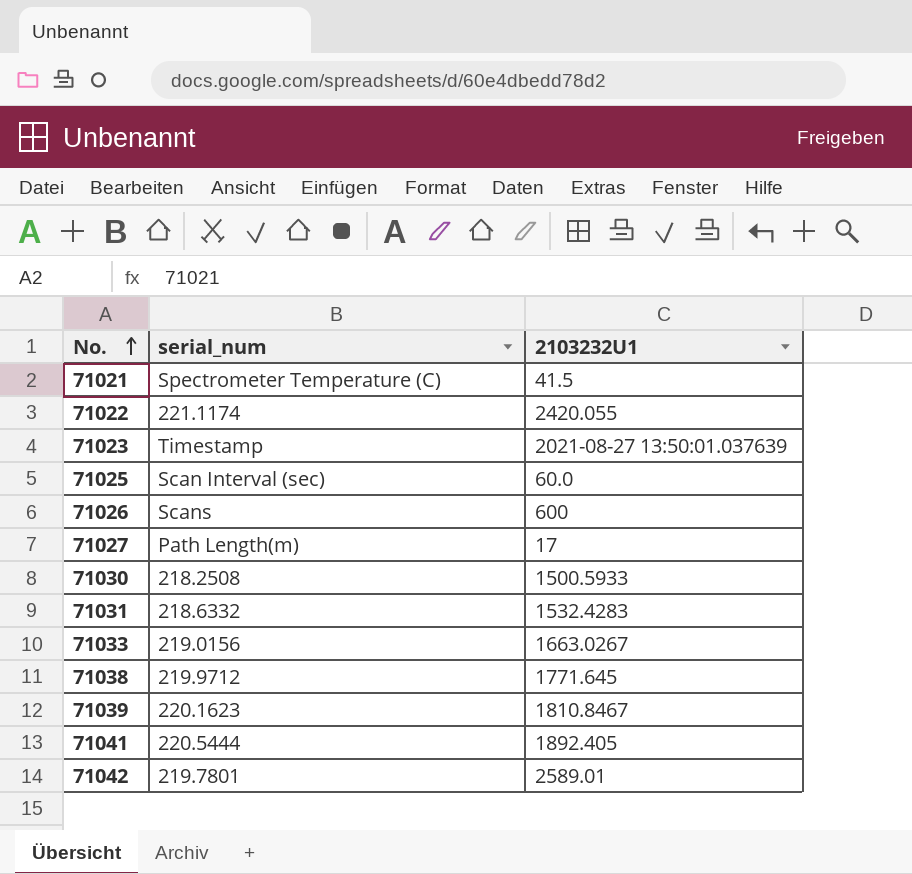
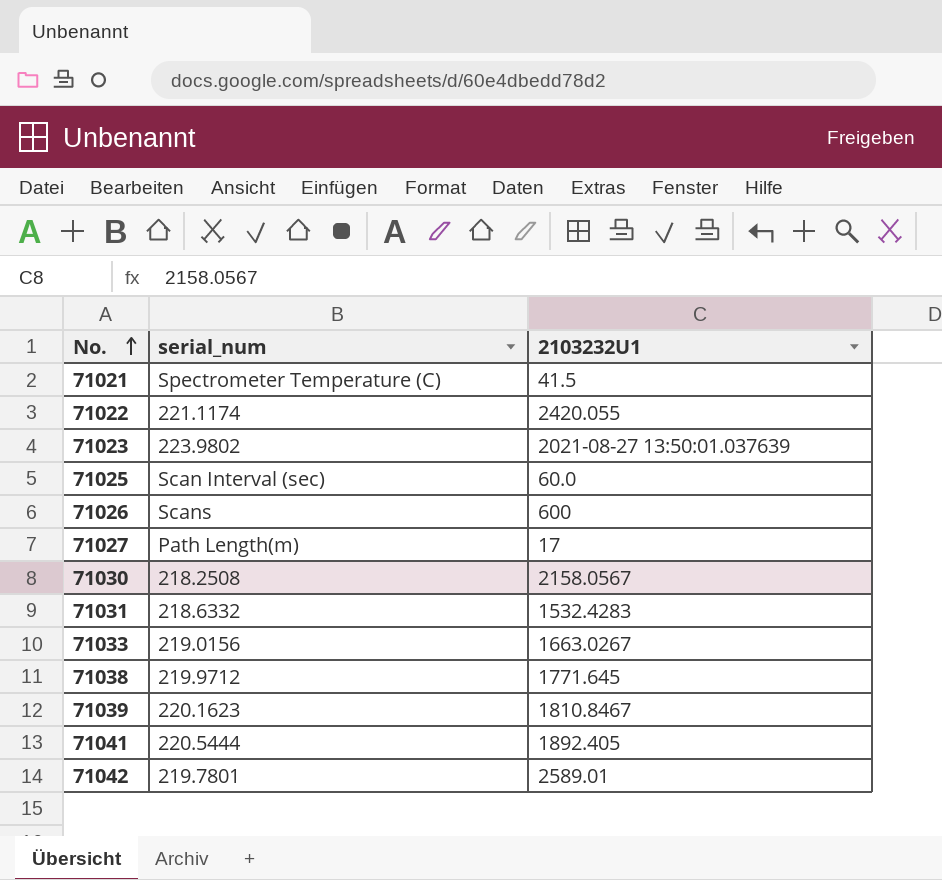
71023 | serial_num: Timestamp -> 223.9802
71030 | 2103232U1: 1500.5933 -> 2158.0567

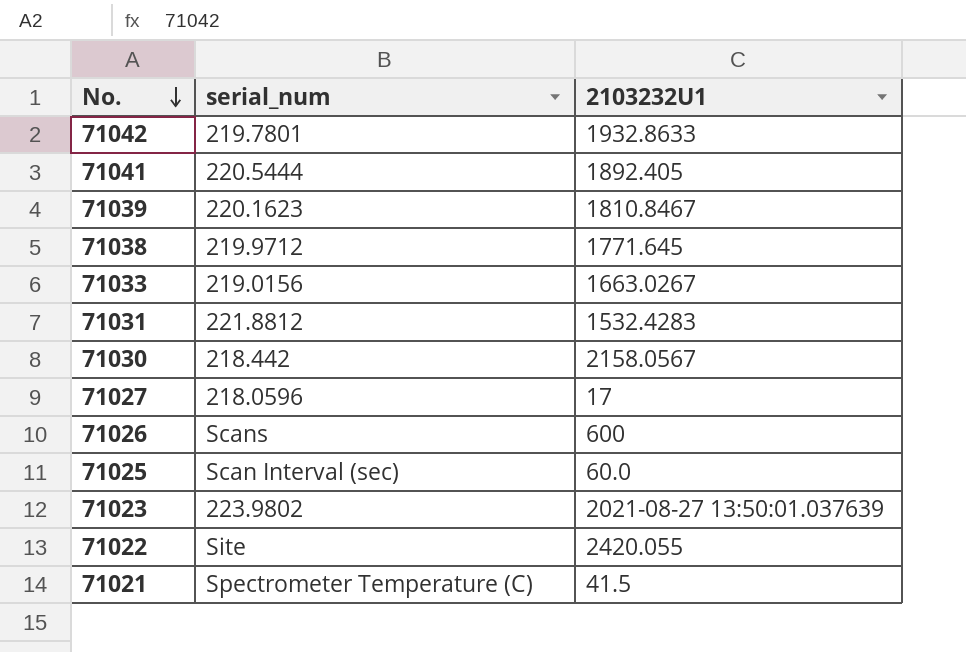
row order: No. ascending -> No. descending
71042 | 2103232U1: 2589.01 -> 1932.8633
71031 | serial_num: 218.6332 -> 221.8812
71030 | serial_num: 218.2508 -> 218.442
71027 | serial_num: Path Length(m) -> 218.0596
71022 | serial_num: 221.1174 -> Site

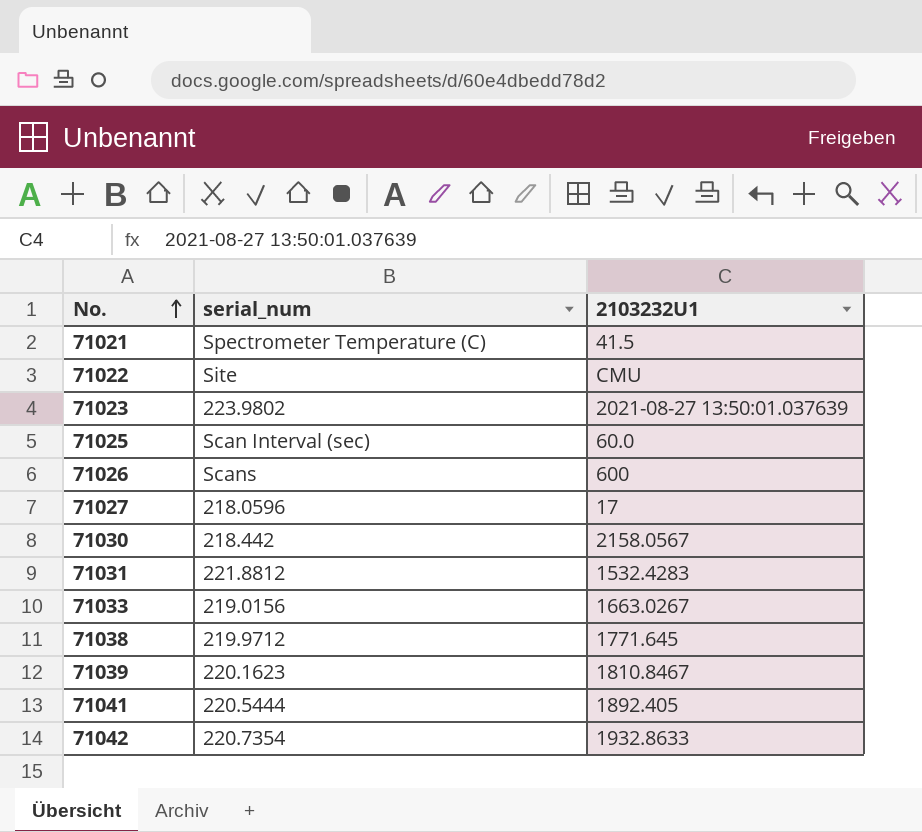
row order: No. descending -> No. ascending
71022 | 2103232U1: 2420.055 -> CMU
71042 | serial_num: 219.7801 -> 220.7354

